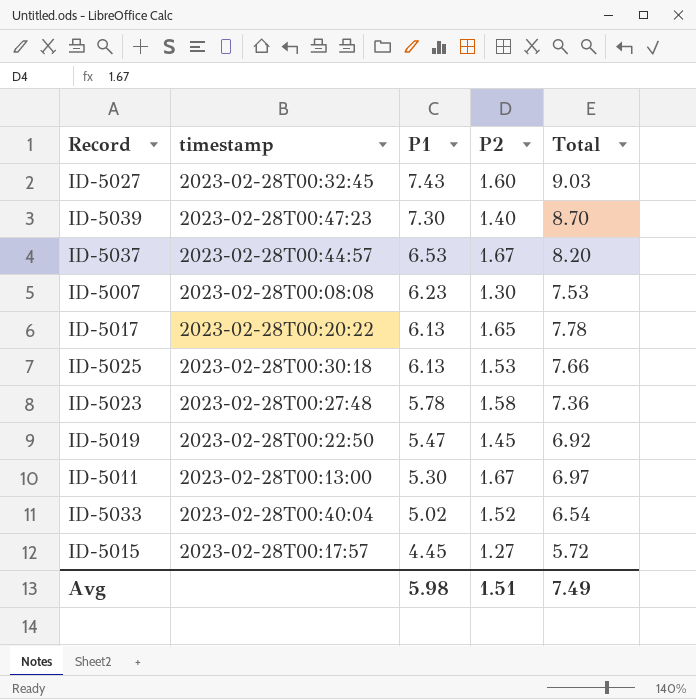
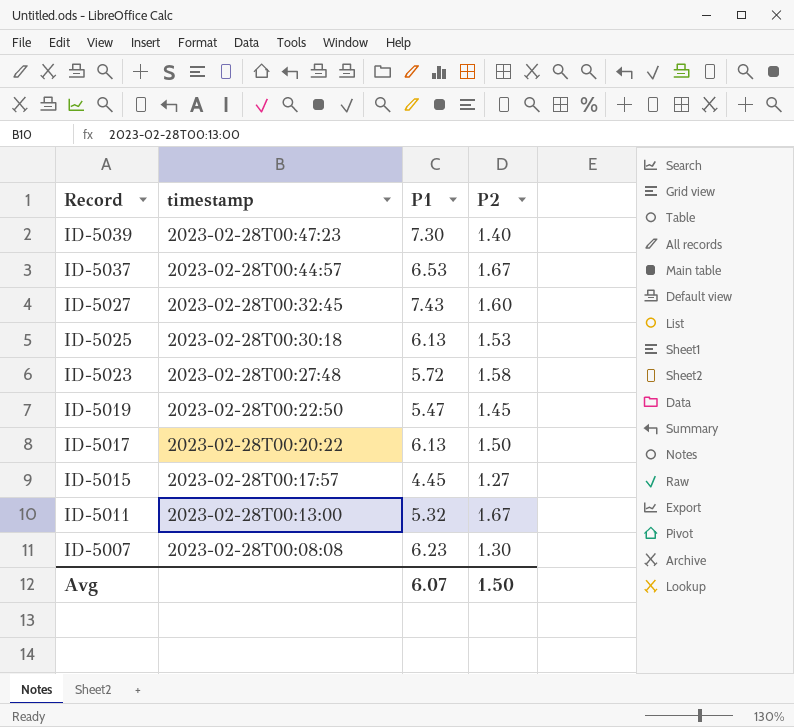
row order: P1 descending -> Record descending
column Total | formula: [P1] + [P2] -> none
row ID-5033: 2023-02-28T00:40:04 | 5.02 | 1.52 | 6.54 -> none
ID-5023 | P1: 5.78 -> 5.72
ID-5017 | P2: 1.65 -> 1.50
ID-5011 | P1: 5.30 -> 5.32
Avg | P1: 5.98 -> 6.07
Avg | P2: 1.51 -> 1.50

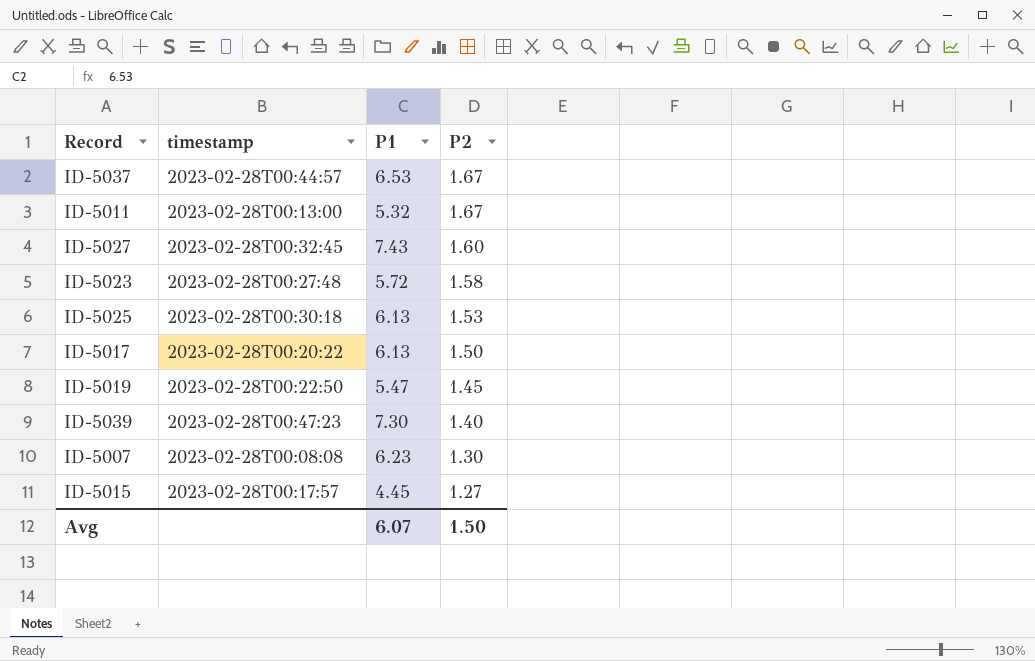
row order: Record descending -> P2 descending

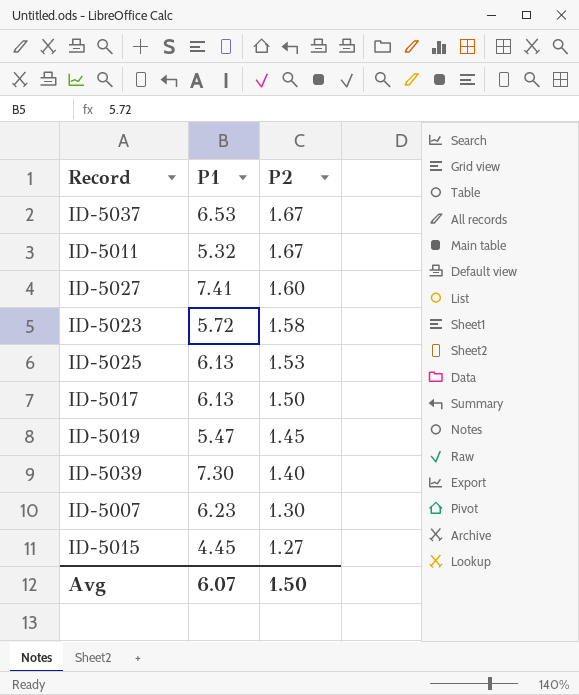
column timestamp | position: 2 -> none
ID-5027 | P1: 7.43 -> 7.41

